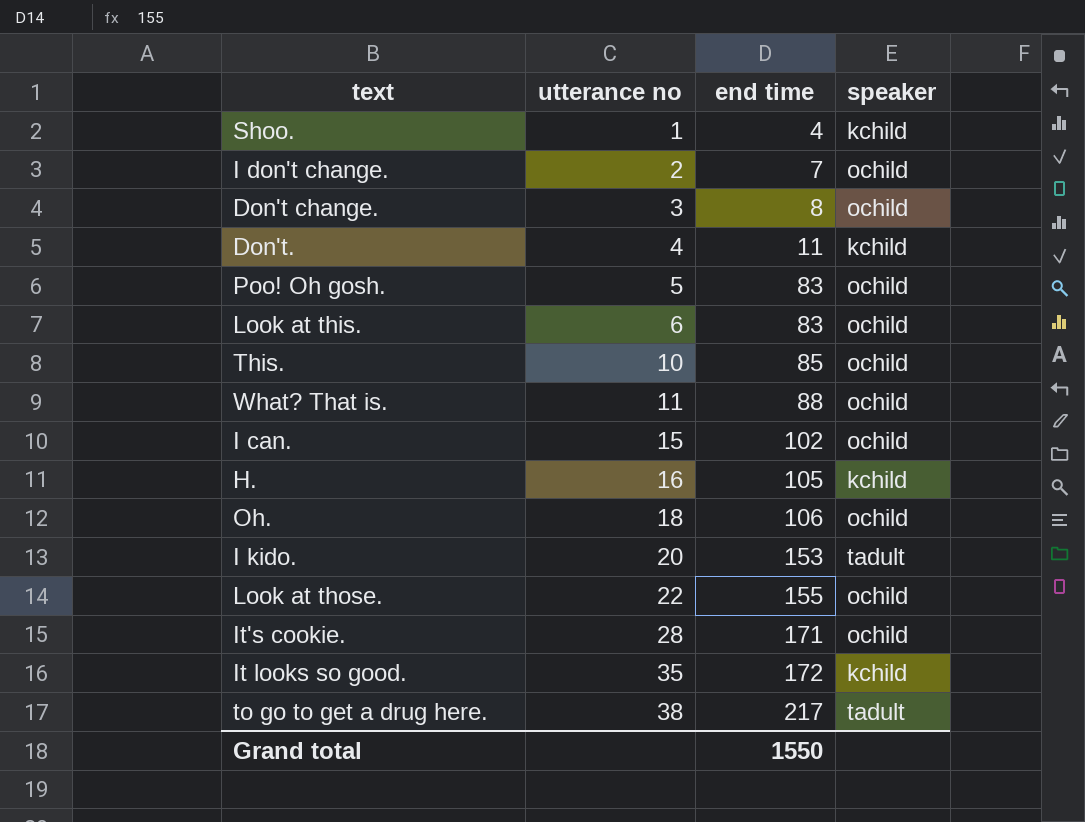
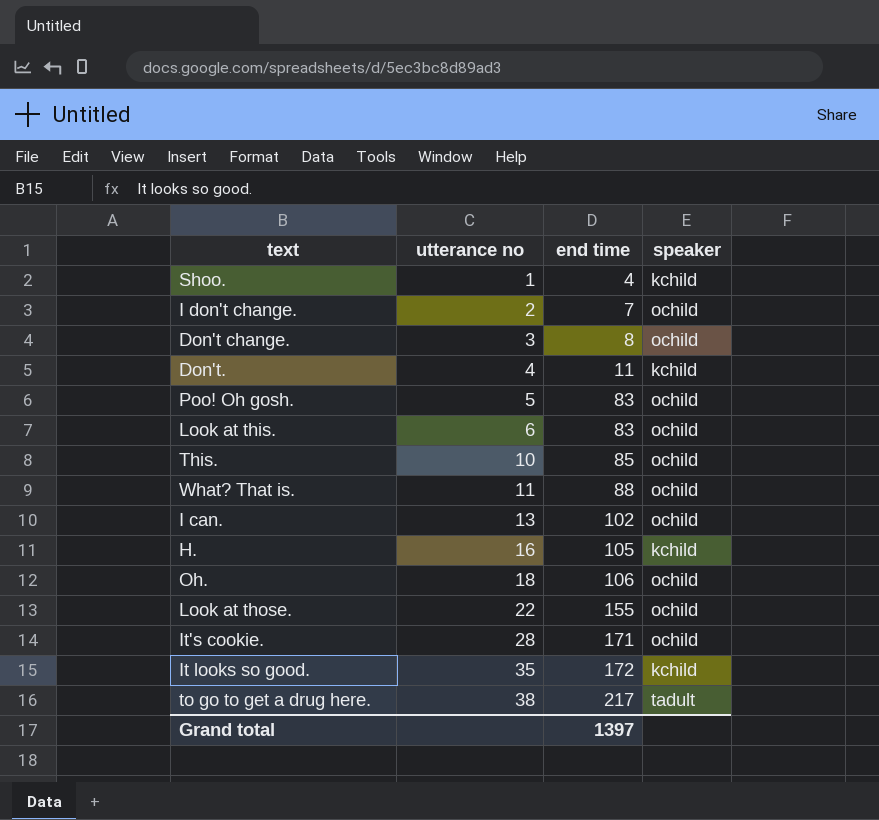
row I kido.: 20 | 153 | tadult -> none
I can. | utterance no: 15 -> 13
Grand total | end time: 1550 -> 1397

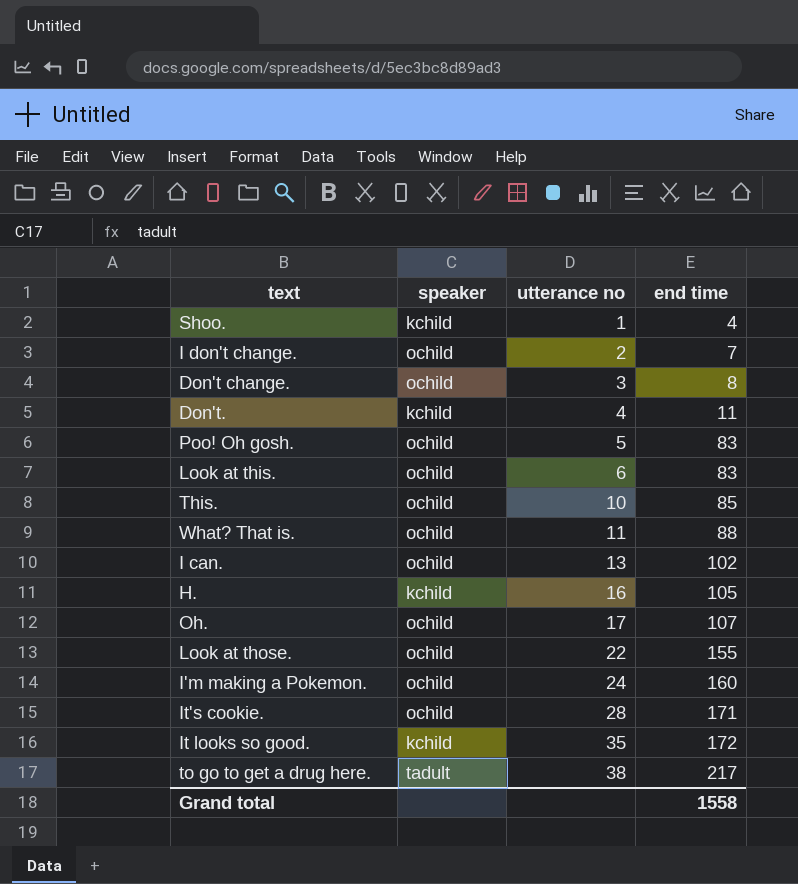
column speaker | position: 4 -> 2
Oh. | utterance no: 18 -> 17
Oh. | end time: 106 -> 107
row I'm making a Pokemon.: none -> ochild | 24 | 160
Grand total | end time: 1397 -> 1558

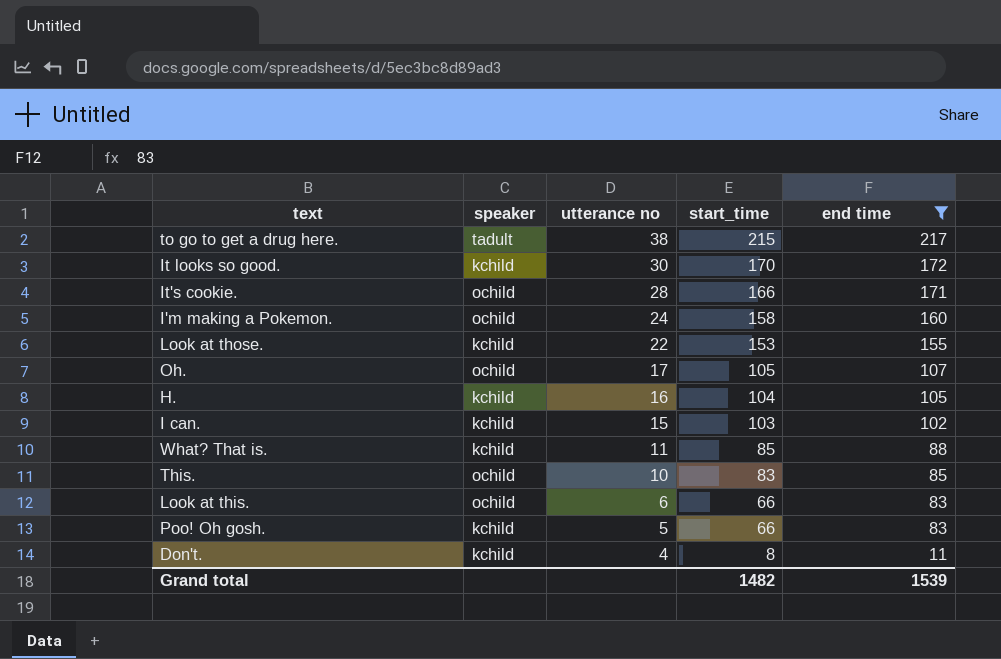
filter: none -> end time >= 11
row order: utterance no ascending -> utterance no descending
column start_time | position: none -> 4
It looks so good. | utterance no: 35 -> 30
Look at those. | speaker: ochild -> kchild
I can. | speaker: ochild -> kchild
I can. | utterance no: 13 -> 15
What? That is. | speaker: ochild -> kchild
Poo! Oh gosh. | speaker: ochild -> kchild
Grand total | end time: 1558 -> 1539

